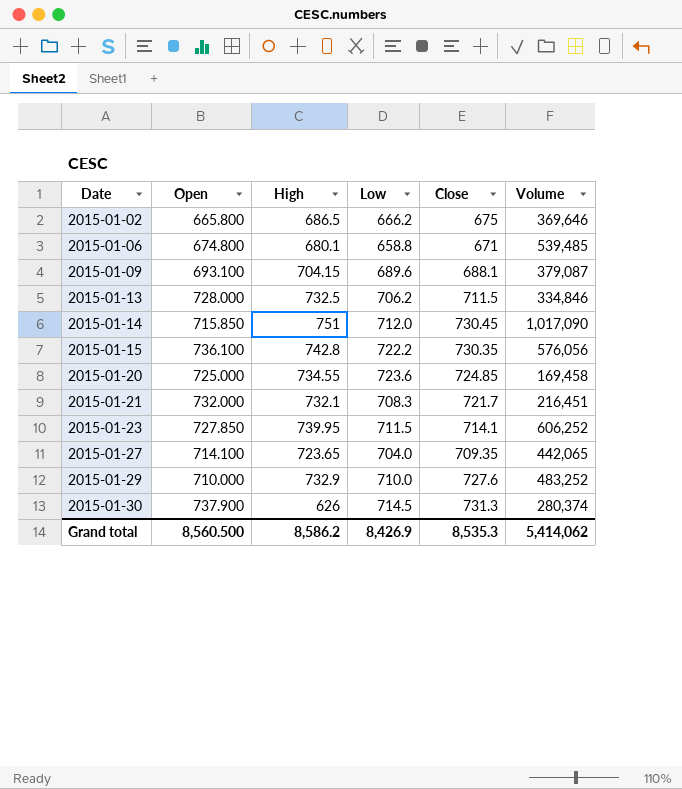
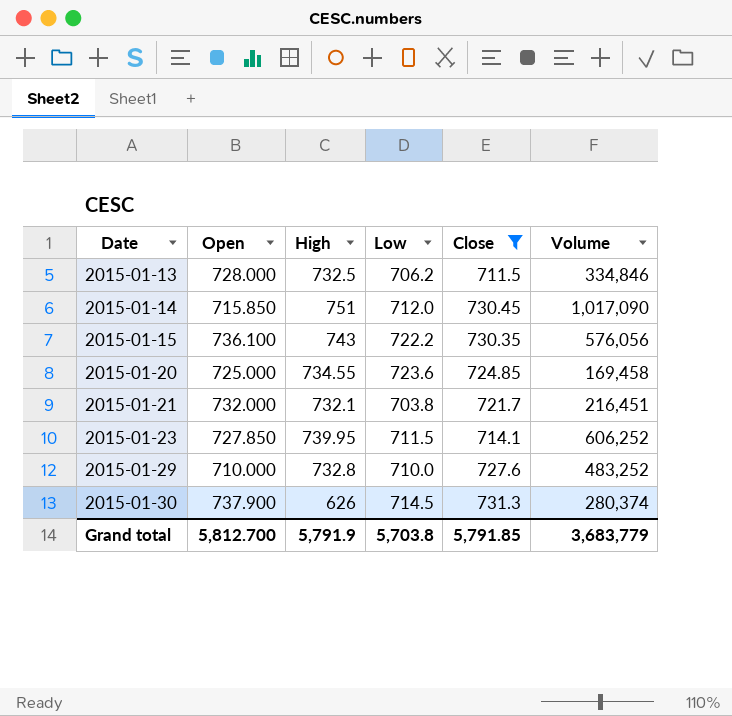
filter: none -> Close >= 711.5
2015-01-15 | High: 742.8 -> 743
2015-01-21 | Low: 708.3 -> 703.8
2015-01-29 | High: 732.9 -> 732.8
Grand total | Open: 8,560.500 -> 5,812.700
Grand total | High: 8,586.2 -> 5,791.9
Grand total | Low: 8,426.9 -> 5,703.8
Grand total | Close: 8,535.3 -> 5,791.85
Grand total | Volume: 5,414,062 -> 3,683,779

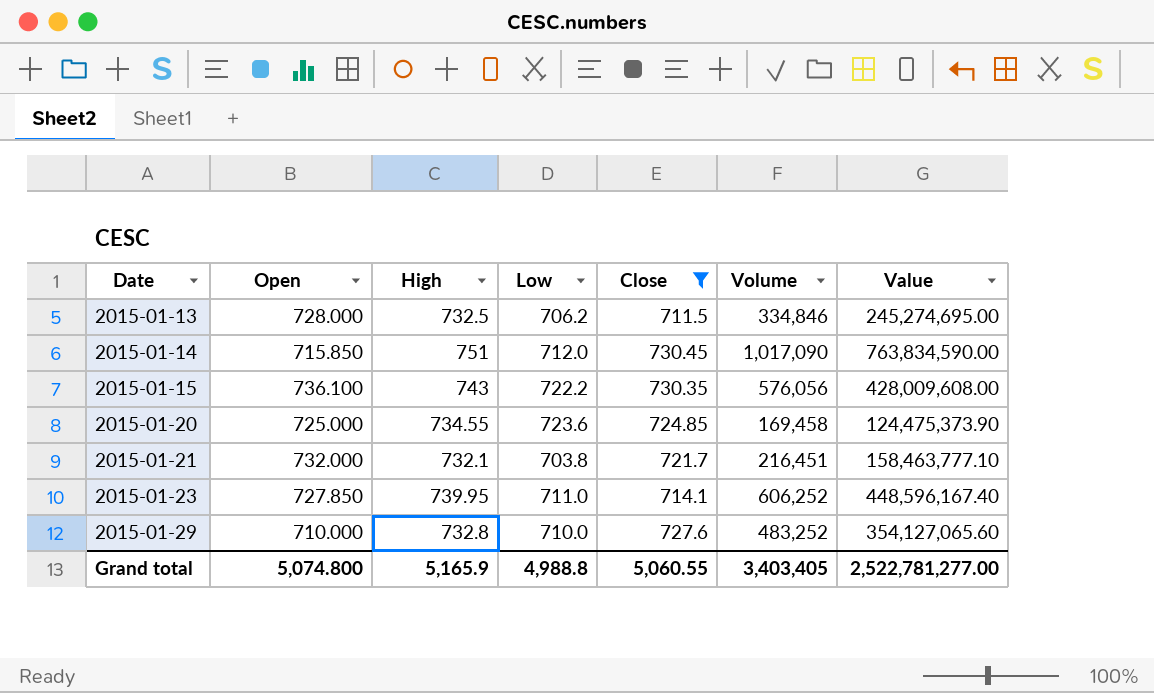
column Value | formula: none -> [High] * [Volume]
row 2015-01-30: 737.900 | 626 | 714.5 | 731.3 | 280,374 -> none
2015-01-23 | Low: 711.5 -> 711.0
Grand total | Open: 5,812.700 -> 5,074.800
Grand total | High: 5,791.9 -> 5,165.9
Grand total | Low: 5,703.8 -> 4,988.8
Grand total | Close: 5,791.85 -> 5,060.55
Grand total | Volume: 3,683,779 -> 3,403,405

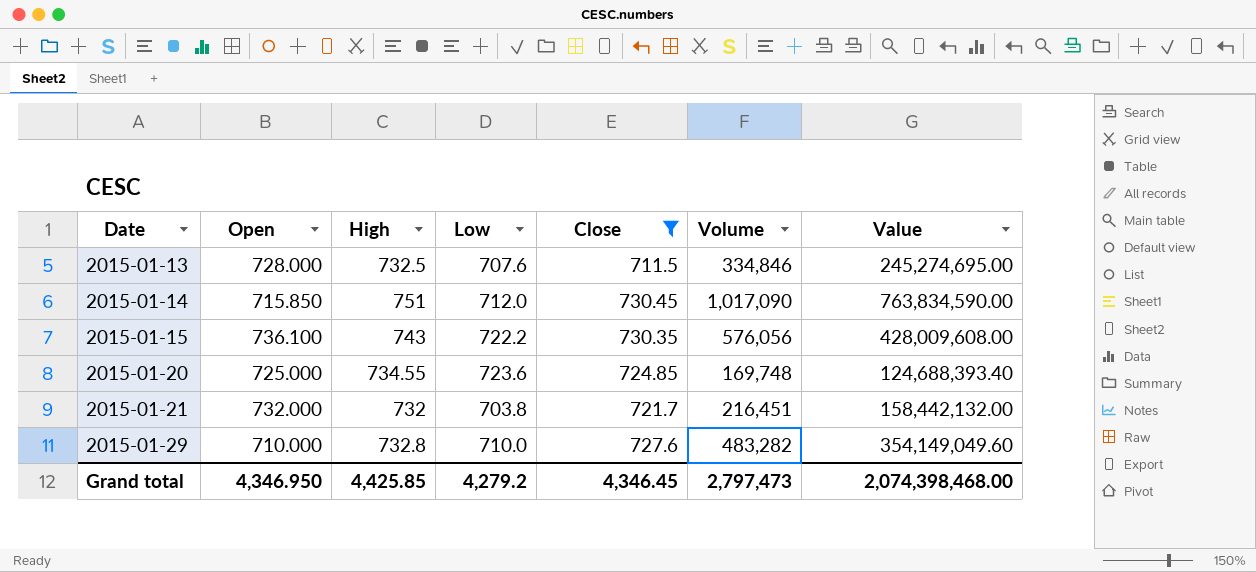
row 2015-01-23: 727.850 | 739.95 | 711.0 | 714.1 | 606,252 | 448,596,167.40 -> none
2015-01-13 | Low: 706.2 -> 707.6
2015-01-20 | Volume: 169,458 -> 169,748
2015-01-20 | Value: 124,475,373.90 -> 124,688,393.40
2015-01-21 | High: 732.1 -> 732
2015-01-21 | Value: 158,463,777.10 -> 158,442,132.00
2015-01-29 | Volume: 483,252 -> 483,282
2015-01-29 | Value: 354,127,065.60 -> 354,149,049.60
Grand total | Open: 5,074.800 -> 4,346.950
Grand total | High: 5,165.9 -> 4,425.85
Grand total | Low: 4,988.8 -> 4,279.2
Grand total | Close: 5,060.55 -> 4,346.45
Grand total | Volume: 3,403,405 -> 2,797,473
Grand total | Value: 2,522,781,277.00 -> 2,074,398,468.00

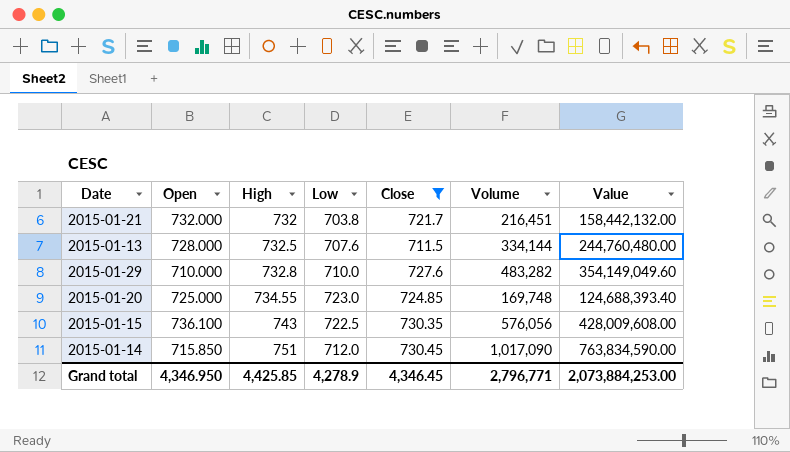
row order: Date ascending -> High ascending
2015-01-13 | Volume: 334,846 -> 334,144
2015-01-13 | Value: 245,274,695.00 -> 244,760,480.00
2015-01-20 | Low: 723.6 -> 723.0
2015-01-15 | Low: 722.2 -> 722.5
Grand total | Low: 4,279.2 -> 4,278.9
Grand total | Volume: 2,797,473 -> 2,796,771
Grand total | Value: 2,074,398,468.00 -> 2,073,884,253.00

